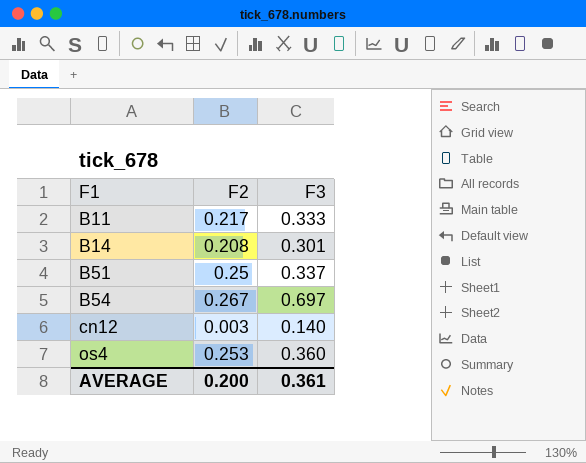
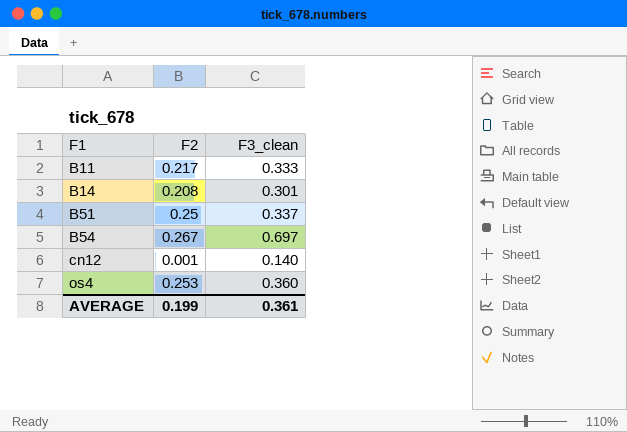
column name: F3 -> F3_clean
cn12 | F2: 0.003 -> 0.001
AVERAGE | F2: 0.200 -> 0.199

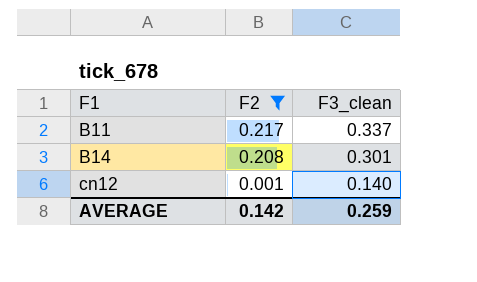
filter: none -> F2 <= 0.217
B11 | F3_clean: 0.333 -> 0.337
AVERAGE | F2: 0.199 -> 0.142
AVERAGE | F3_clean: 0.361 -> 0.259

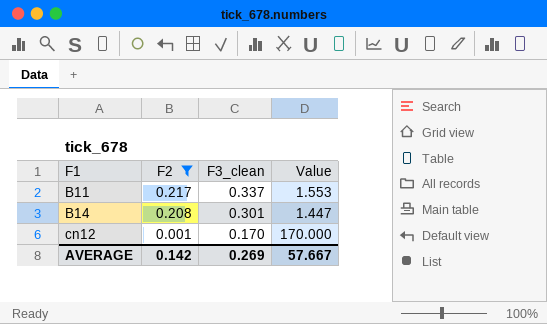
column Value | formula: none -> [F3_clean] / [F2]
cn12 | F3_clean: 0.140 -> 0.170
AVERAGE | F3_clean: 0.259 -> 0.269

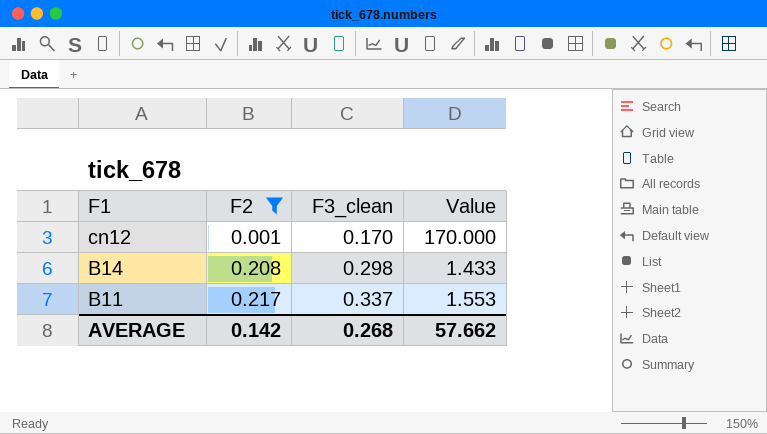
row order: F1 ascending -> F1 descending
B14 | F3_clean: 0.301 -> 0.298
B14 | Value: 1.447 -> 1.433
AVERAGE | F3_clean: 0.269 -> 0.268
AVERAGE | Value: 57.667 -> 57.662

